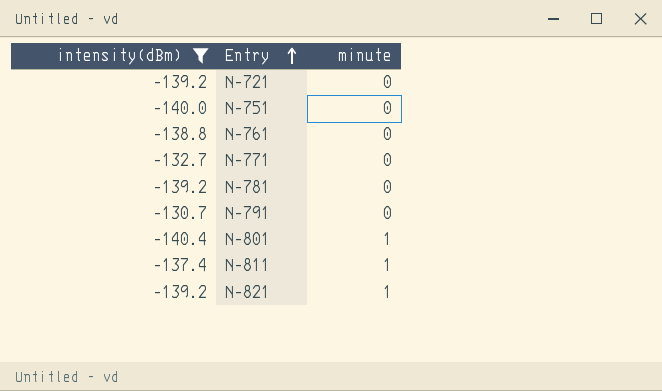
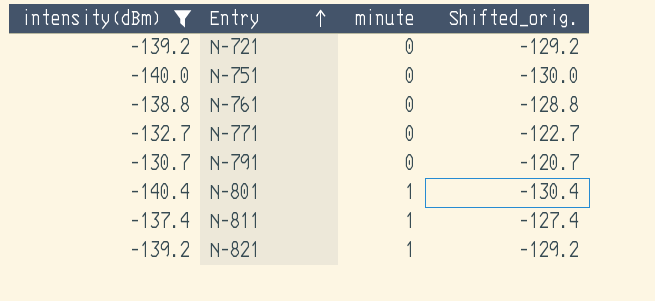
column Shifted_orig. | formula: none -> [intensity(dBm)] + 10
row N-781: -139.2 | 0 -> none

